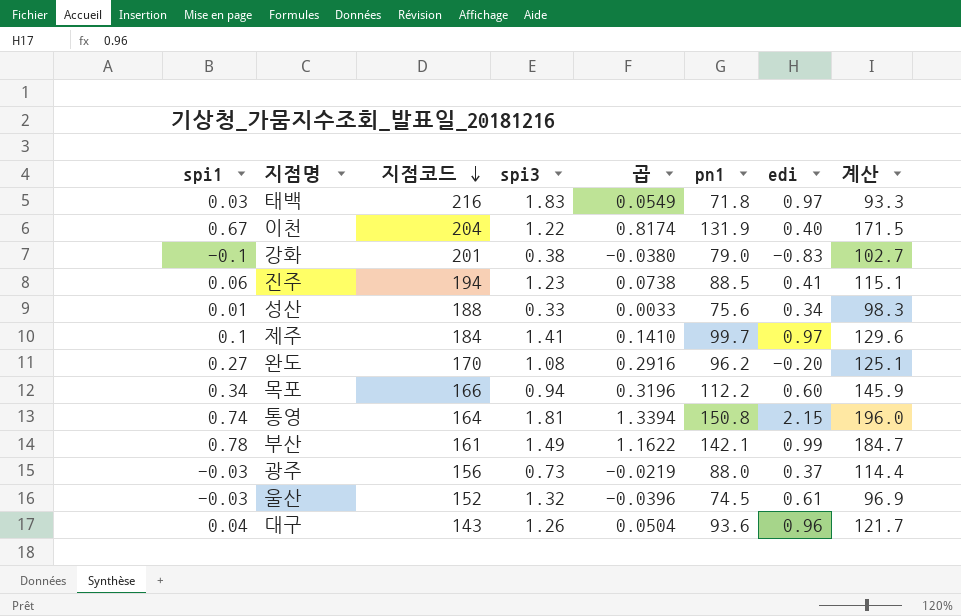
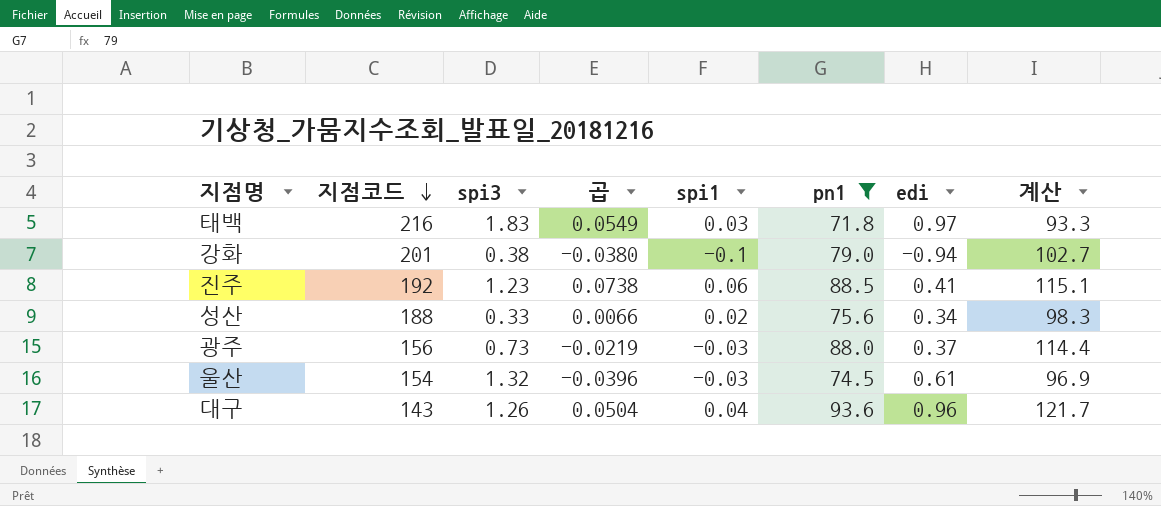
filter: none -> pn1 <= 93.6
column spi1 | position: 1 -> 5
강화 | edi: -0.83 -> -0.94
진주 | 지점코드: 194 -> 192
성산 | 곱: 0.0033 -> 0.0066
성산 | spi1: 0.01 -> 0.02
울산 | 지점코드: 152 -> 154

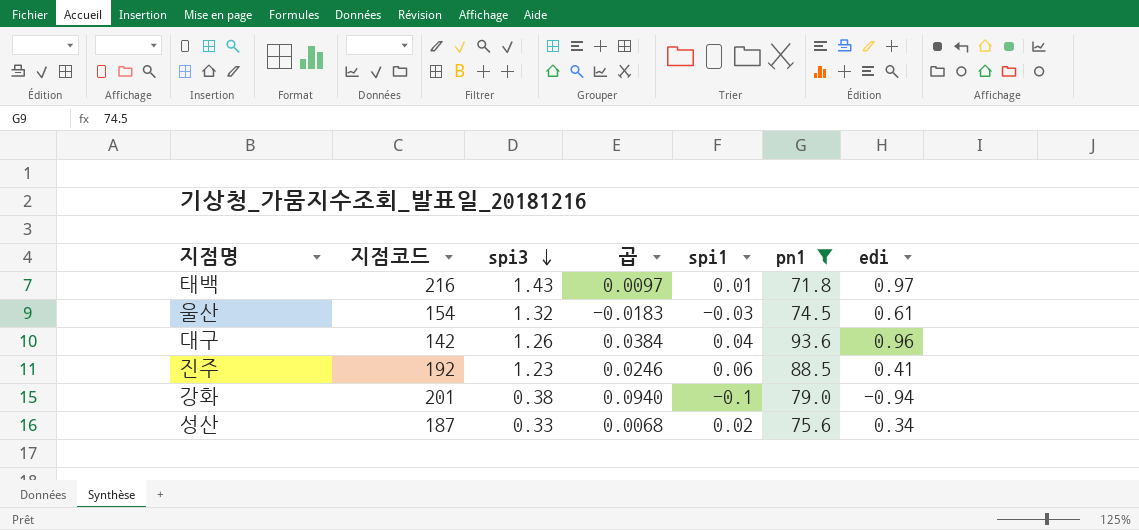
row order: 지점코드 descending -> spi3 descending
column 계산 | formula: [pn1] * 1.3 -> none
column 곱 | formula: [spi3] * [spi1] -> [spi1] * [edi]
row 광주: 156 | 0.73 | -0.0219 | -0.03 | 88.0 | 0.37 | 114.4 -> none
태백 | spi3: 1.83 -> 1.43
태백 | spi1: 0.03 -> 0.01
대구 | 지점코드: 143 -> 142
성산 | 지점코드: 188 -> 187

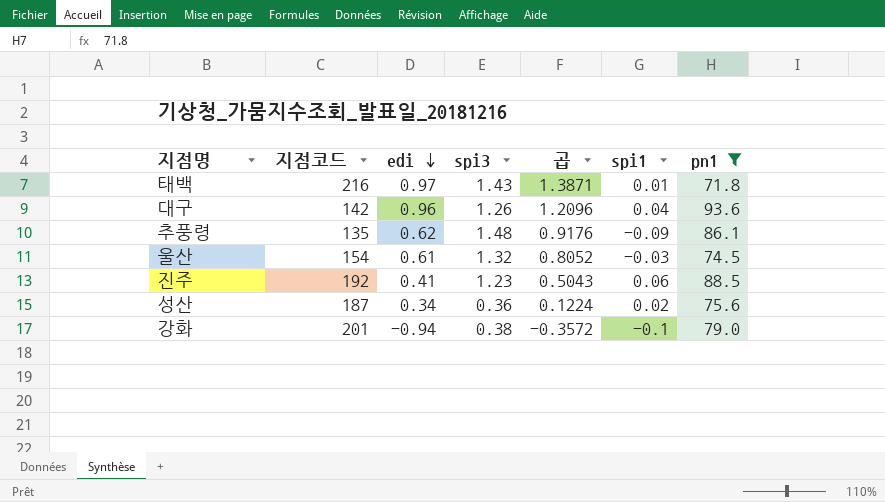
row order: spi3 descending -> edi descending
column edi | position: 7 -> 3
column 곱 | formula: [spi1] * [edi] -> [edi] * [spi3]
row 추풍령: none -> 135 | 0.62 | 1.48 | 0.9176 | -0.09 | 86.1
성산 | spi3: 0.33 -> 0.36

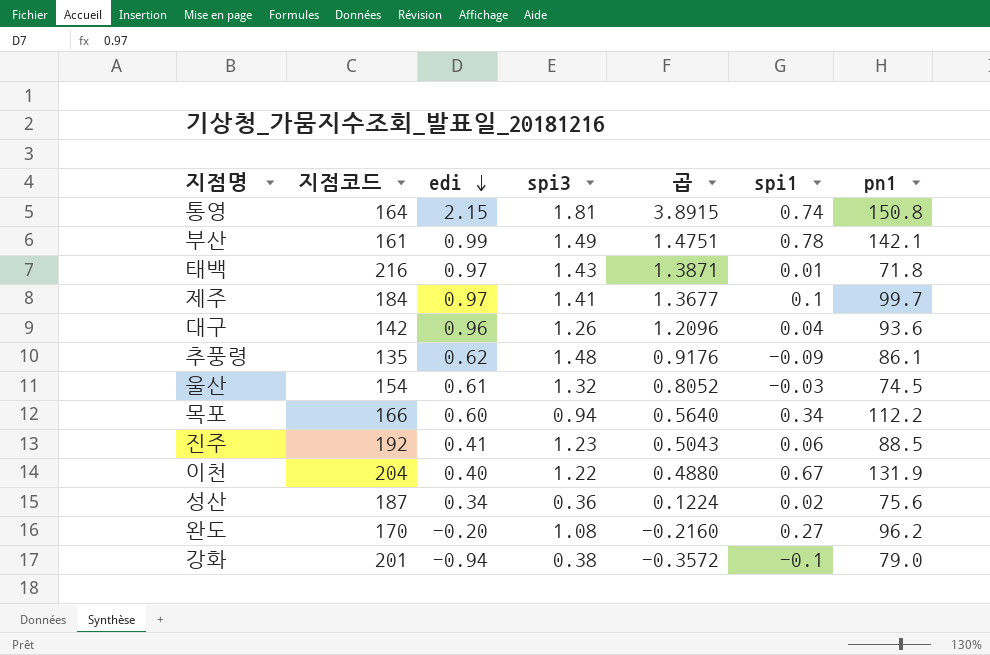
filter: pn1 <= 93.6 -> none

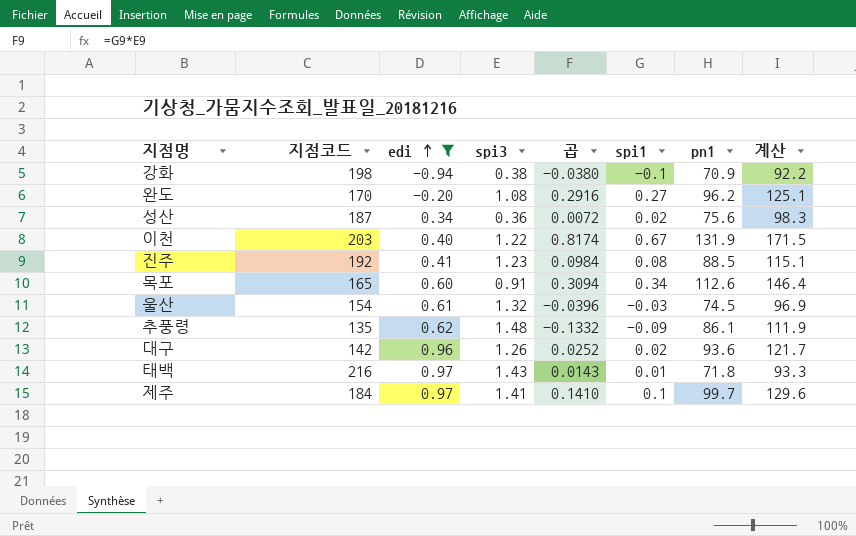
filter: none -> edi <= 0.97
row order: edi descending -> edi ascending
column 곱 | formula: [edi] * [spi3] -> [spi3] * [spi1]
column 계산 | formula: none -> [pn1] * 1.3
강화 | 지점코드: 201 -> 198
강화 | pn1: 79.0 -> 70.9
이천 | 지점코드: 204 -> 203
진주 | spi1: 0.06 -> 0.08
목포 | 지점코드: 166 -> 165
목포 | spi3: 0.94 -> 0.91
목포 | pn1: 112.2 -> 112.6
대구 | spi1: 0.04 -> 0.02

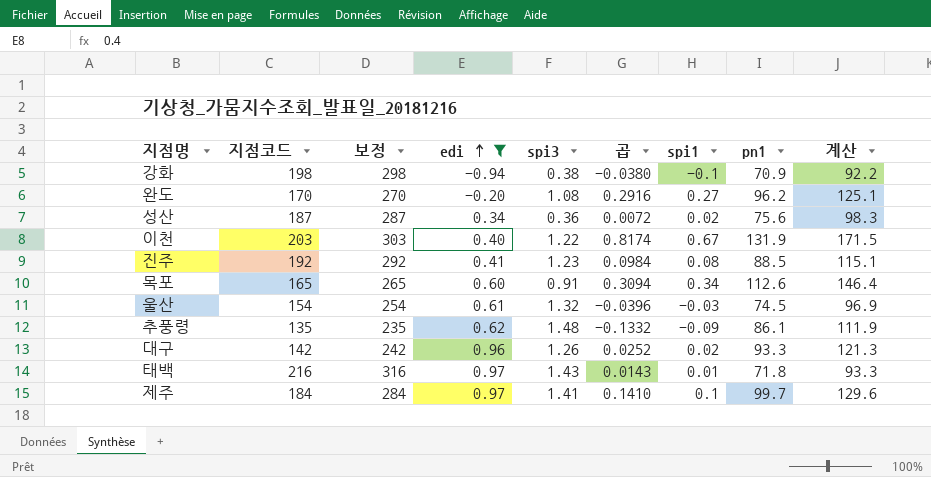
column 보정 | formula: none -> [지점코드] + 100
대구 | pn1: 93.6 -> 93.3
대구 | 계산: 121.7 -> 121.3

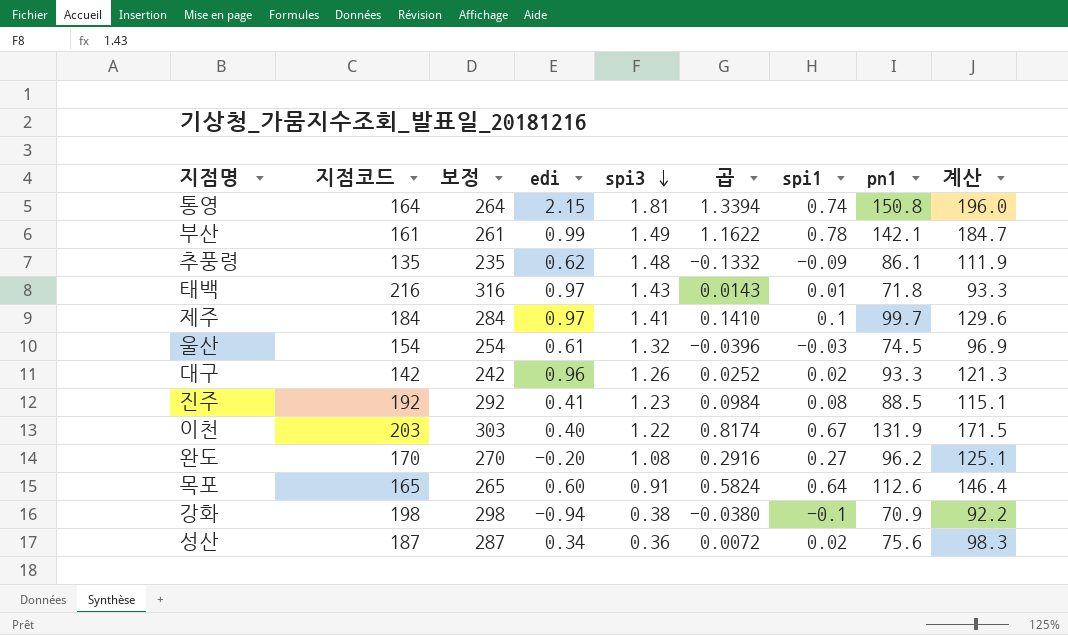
filter: edi <= 0.97 -> none
row order: edi ascending -> spi3 descending
목포 | 곱: 0.3094 -> 0.5824
목포 | spi1: 0.34 -> 0.64

